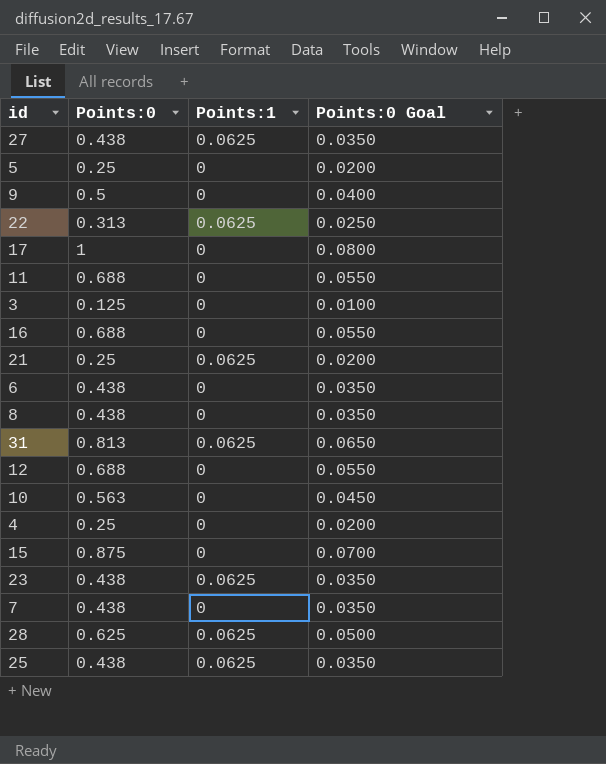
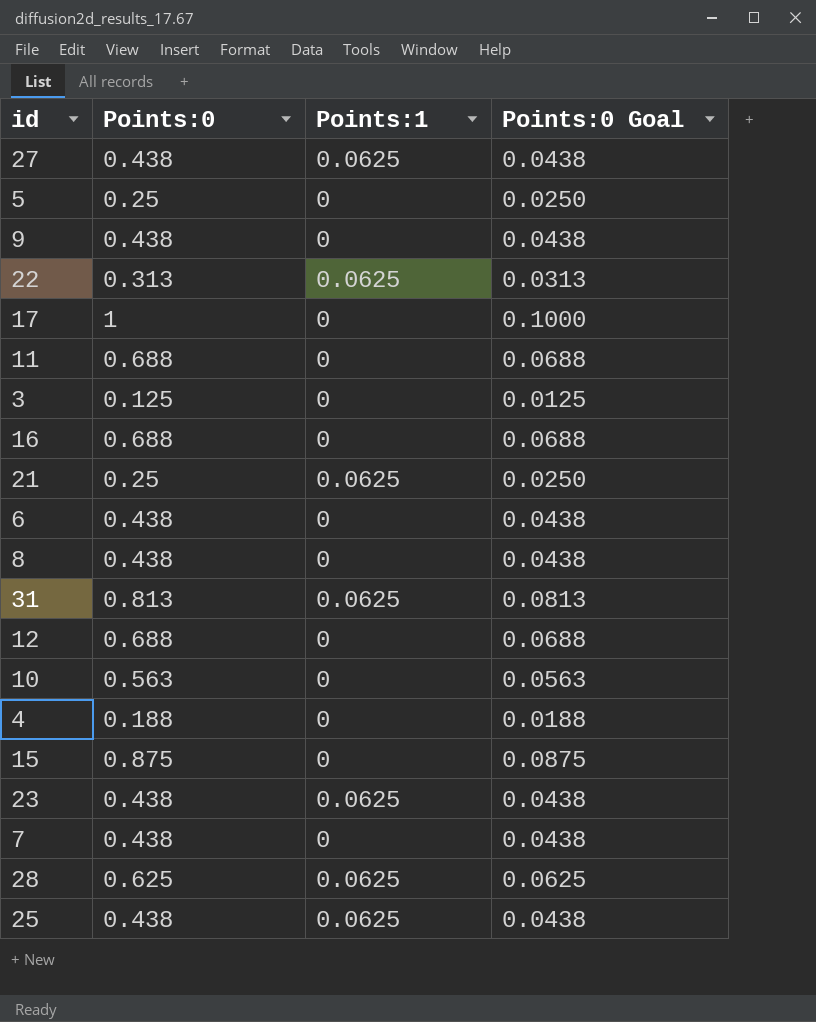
column Points:0 Goal | formula: [Points:0] * 0.08 -> [Points:0] * 0.1
9 | Points:0: 0.5 -> 0.438
4 | Points:0: 0.25 -> 0.188

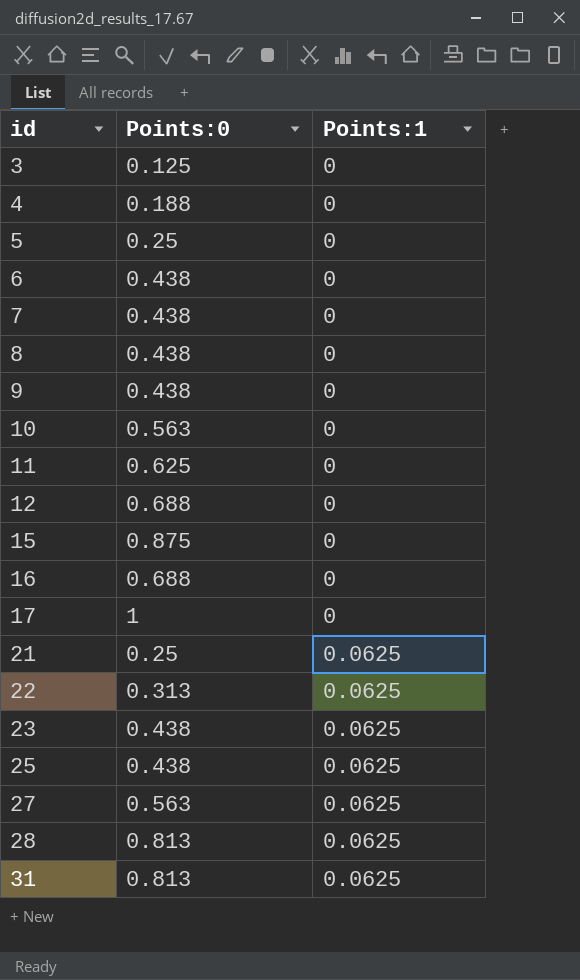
row order: none -> id ascending
column Points:0 Goal | formula: [Points:0] * 0.1 -> none
11 | Points:0: 0.688 -> 0.625
27 | Points:0: 0.438 -> 0.563
28 | Points:0: 0.625 -> 0.813

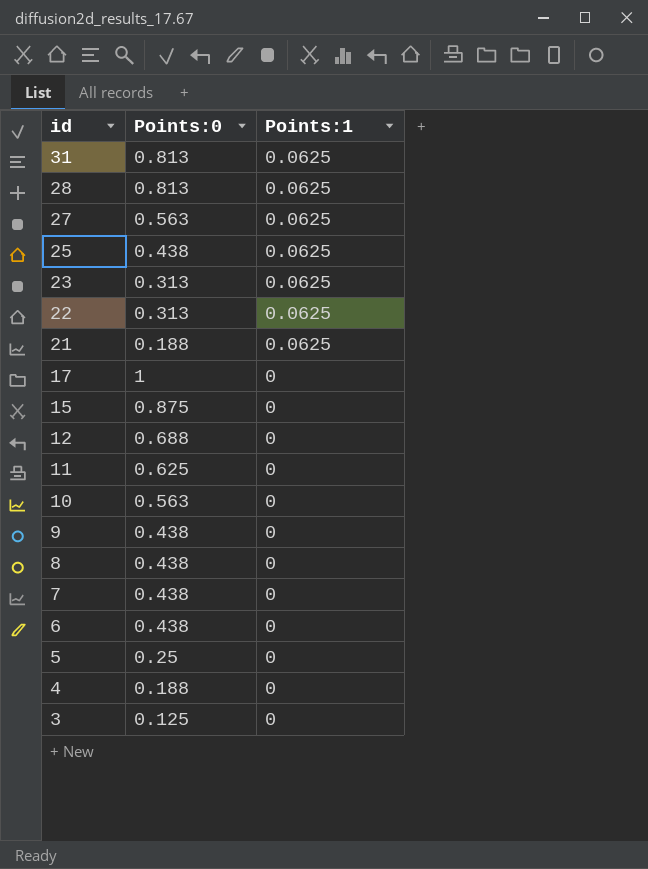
row order: id ascending -> id descending
row 16: 0.688 | 0 -> none
23 | Points:0: 0.438 -> 0.313
21 | Points:0: 0.25 -> 0.188

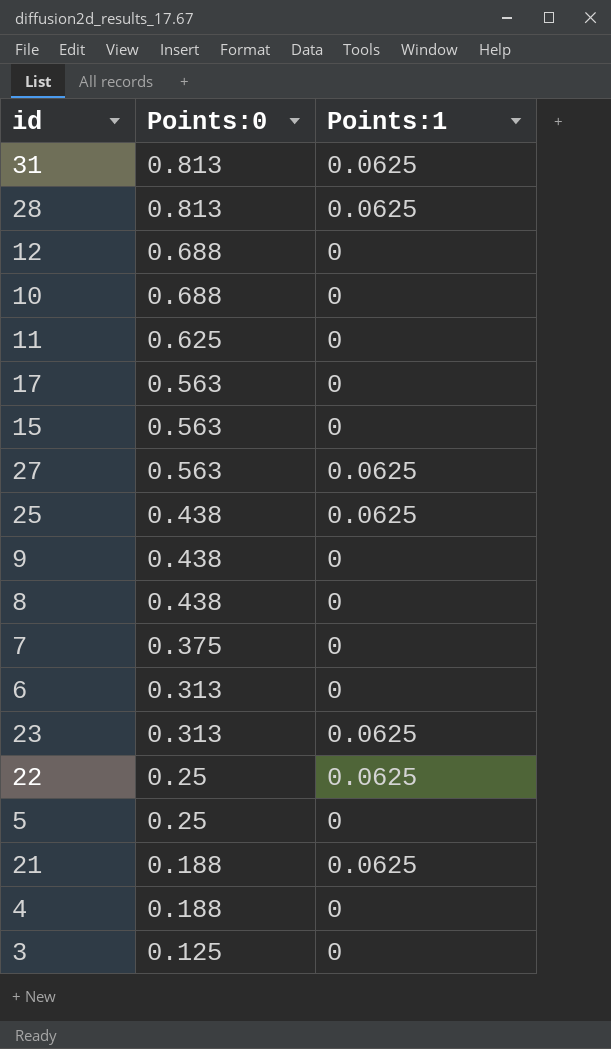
row order: id descending -> Points:0 descending
10 | Points:0: 0.563 -> 0.688
17 | Points:0: 1 -> 0.563
15 | Points:0: 0.875 -> 0.563
7 | Points:0: 0.438 -> 0.375
6 | Points:0: 0.438 -> 0.313
22 | Points:0: 0.313 -> 0.25

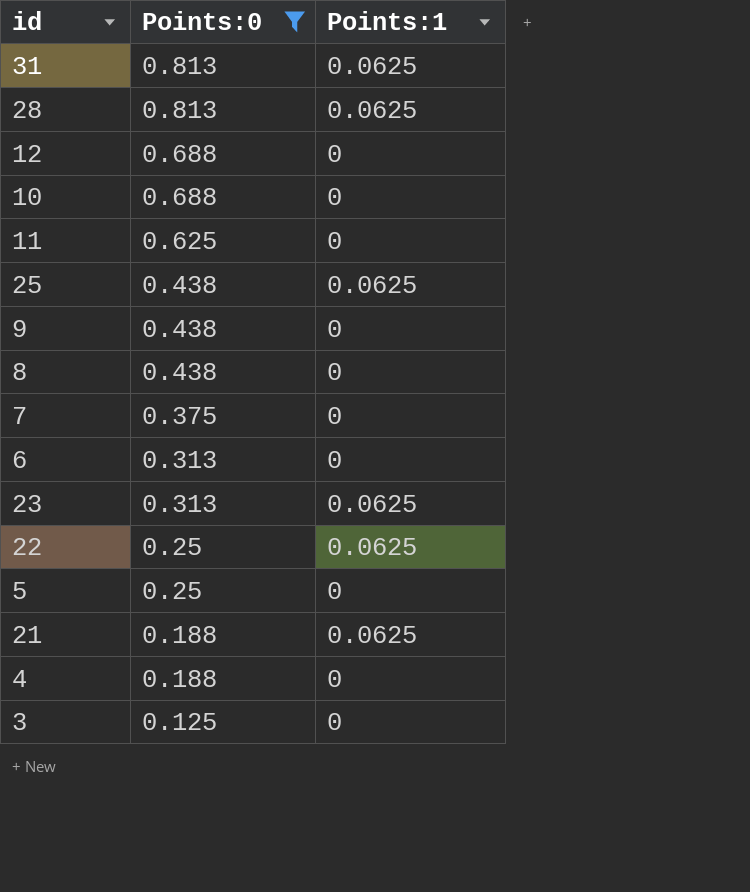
filter: none -> Points:0 != 0.563

